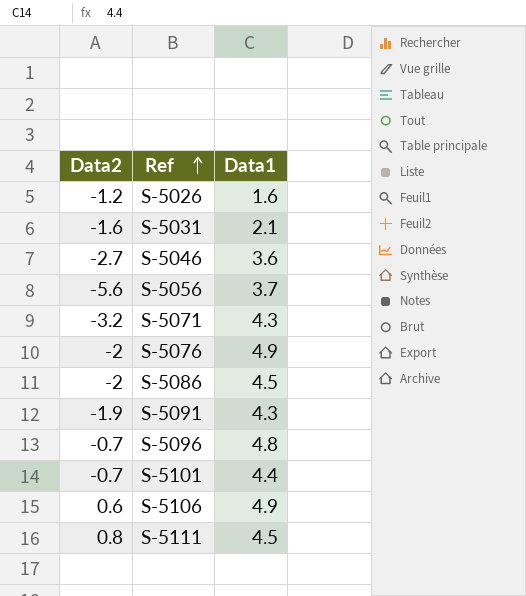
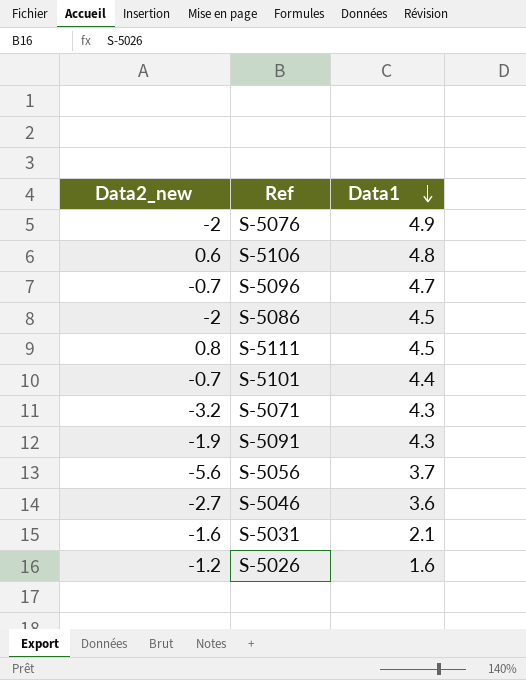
row order: Ref ascending -> Data1 descending
column name: Data2 -> Data2_new
S-5106 | Data1: 4.9 -> 4.8
S-5096 | Data1: 4.8 -> 4.7

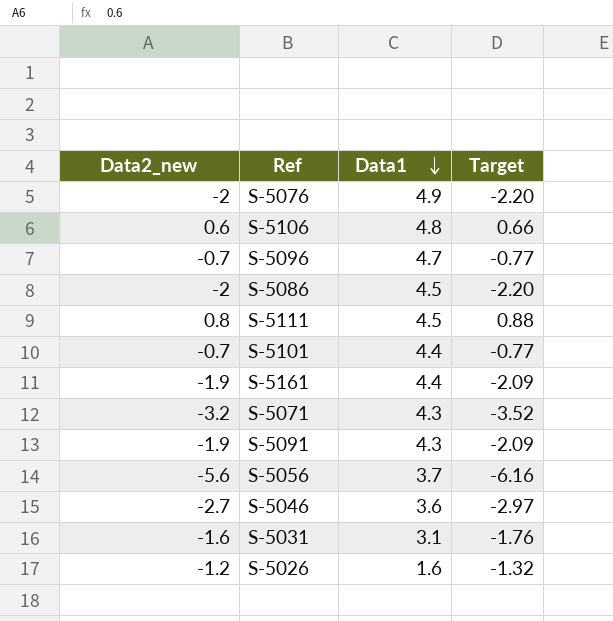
column Target | formula: none -> [Data2_new] * 1.1
row S-5161: none -> -1.9 | 4.4 | -2.09
S-5031 | Data1: 2.1 -> 3.1

